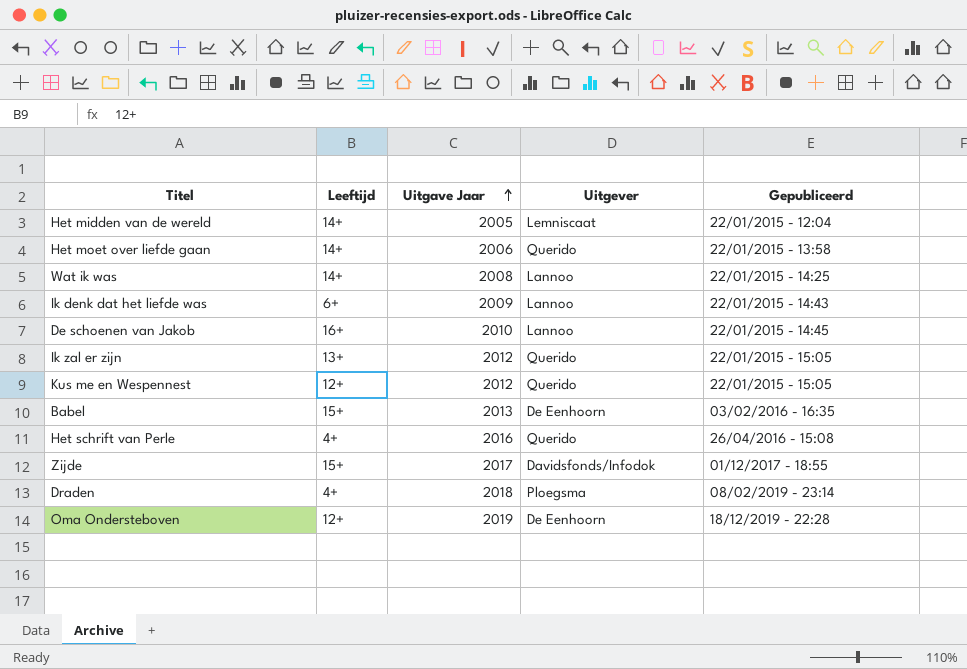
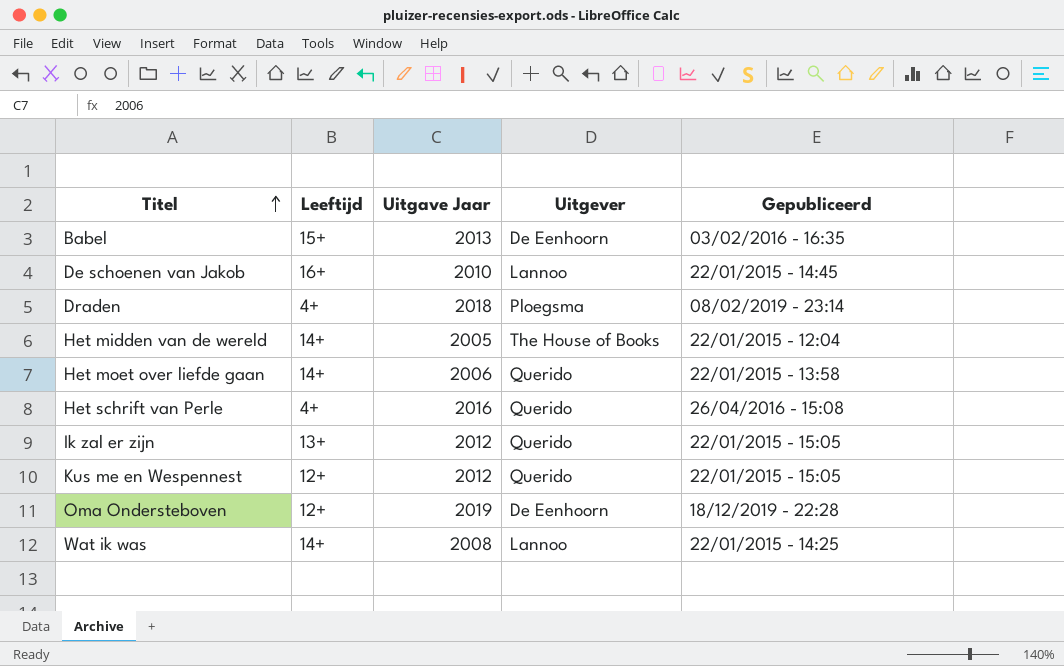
row order: Uitgave Jaar ascending -> Titel ascending
row Ik denk dat het liefde was: 6+ | 2009 | Lannoo | 22/01/2015 - 14:43 -> none
row Zijde: 15+ | 2017 | Davidsfonds/Infodok | 01/12/2017 - 18:55 -> none
Het midden van de wereld | Uitgever: Lemniscaat -> The House of Books

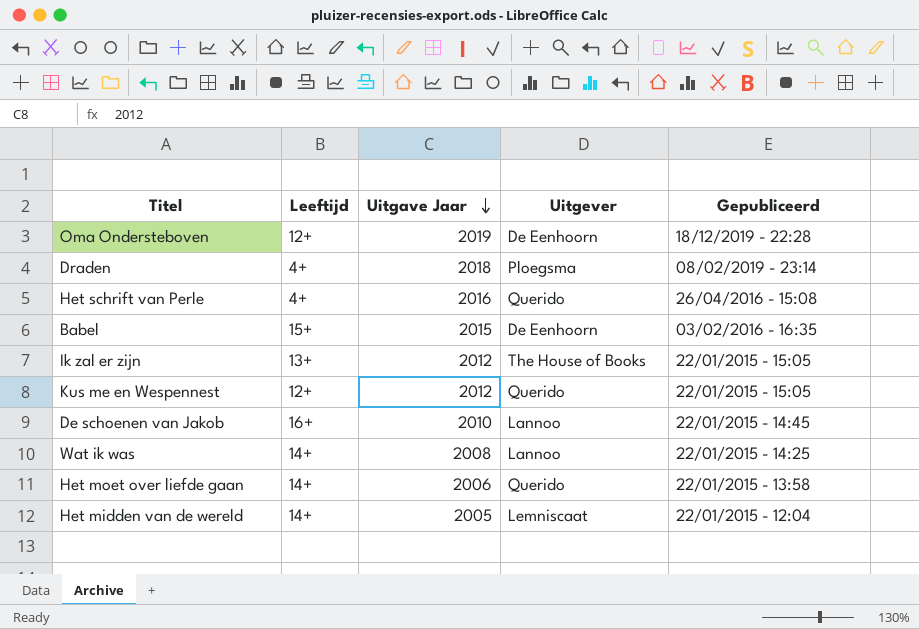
row order: Titel ascending -> Uitgave Jaar descending
Babel | Uitgave Jaar: 2013 -> 2015
Ik zal er zijn | Uitgever: Querido -> The House of Books
Het midden van de wereld | Uitgever: The House of Books -> Lemniscaat

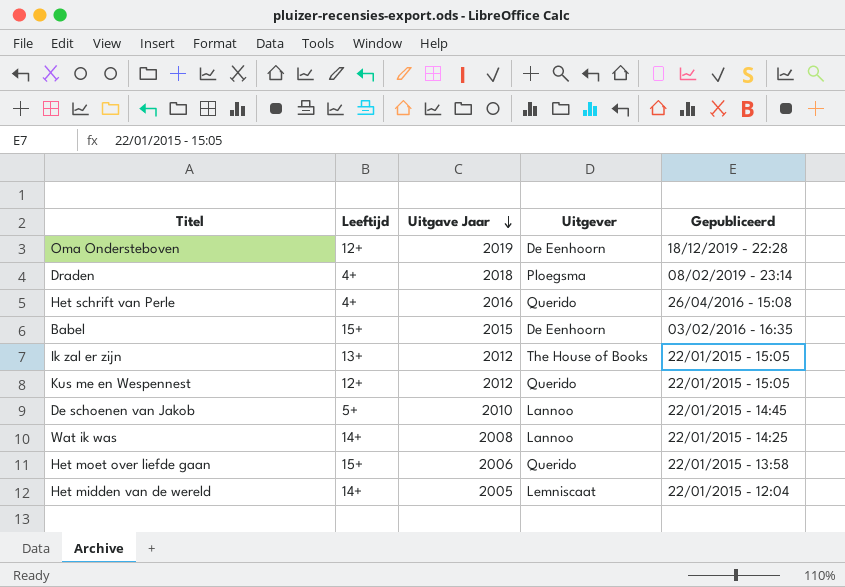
De schoenen van Jakob | Leeftijd: 16+ -> 5+
Het moet over liefde gaan | Leeftijd: 14+ -> 15+

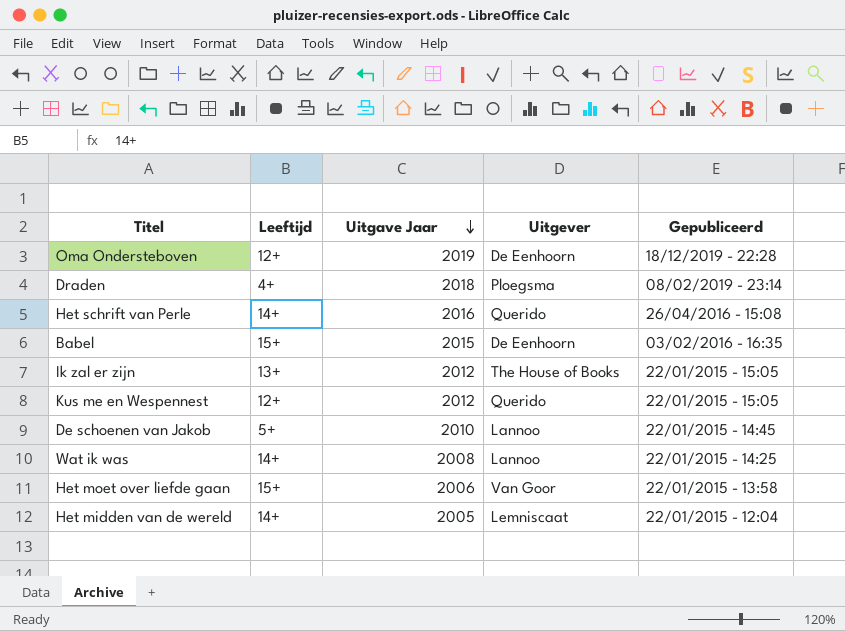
Het schrift van Perle | Leeftijd: 4+ -> 14+
Het moet over liefde gaan | Uitgever: Querido -> Van Goor

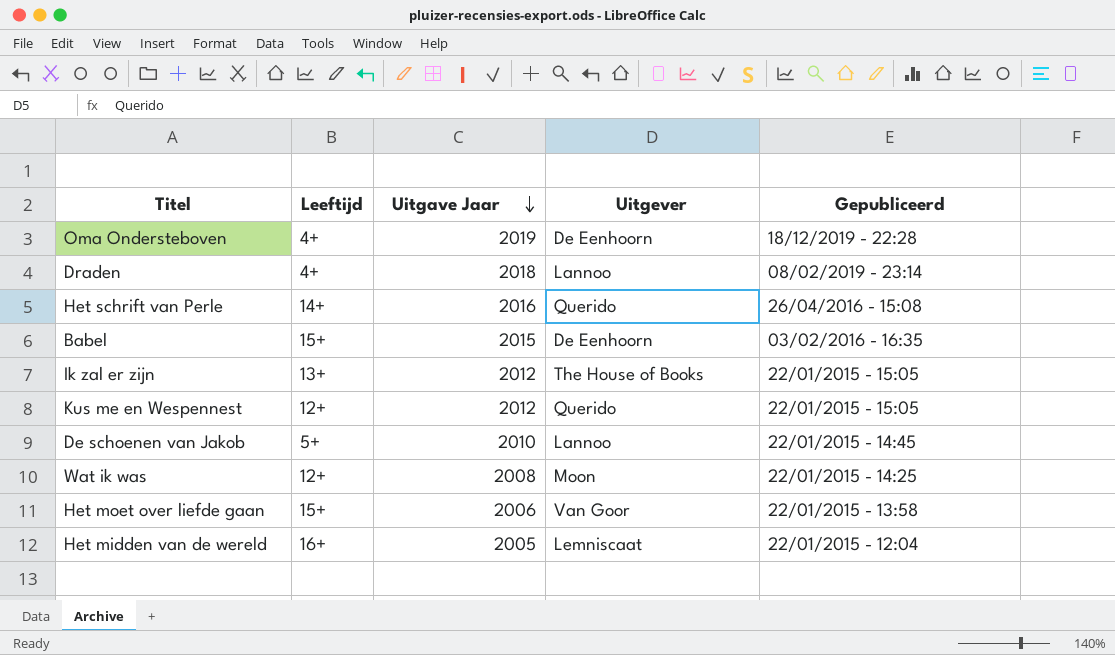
Oma Ondersteboven | Leeftijd: 12+ -> 4+
Draden | Uitgever: Ploegsma -> Lannoo
Wat ik was | Leeftijd: 14+ -> 12+
Wat ik was | Uitgever: Lannoo -> Moon
Het midden van de wereld | Leeftijd: 14+ -> 16+

